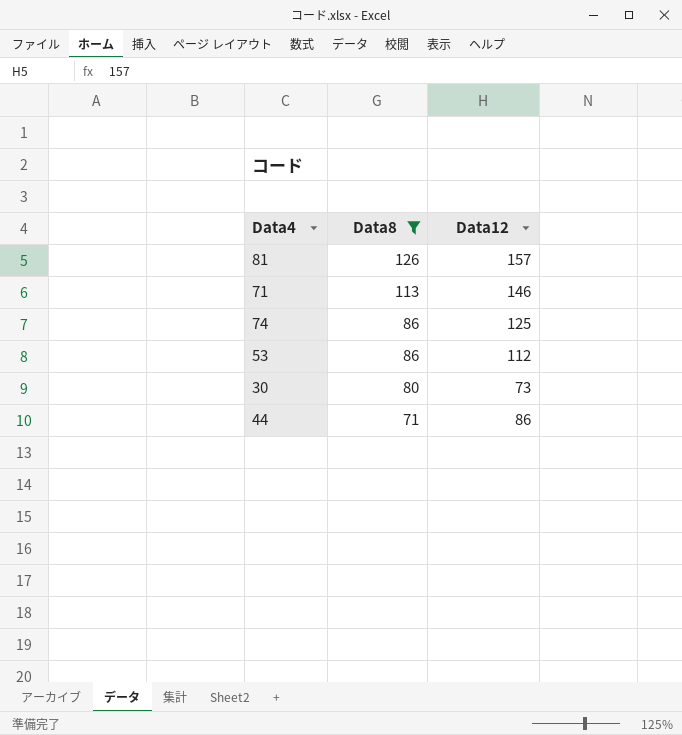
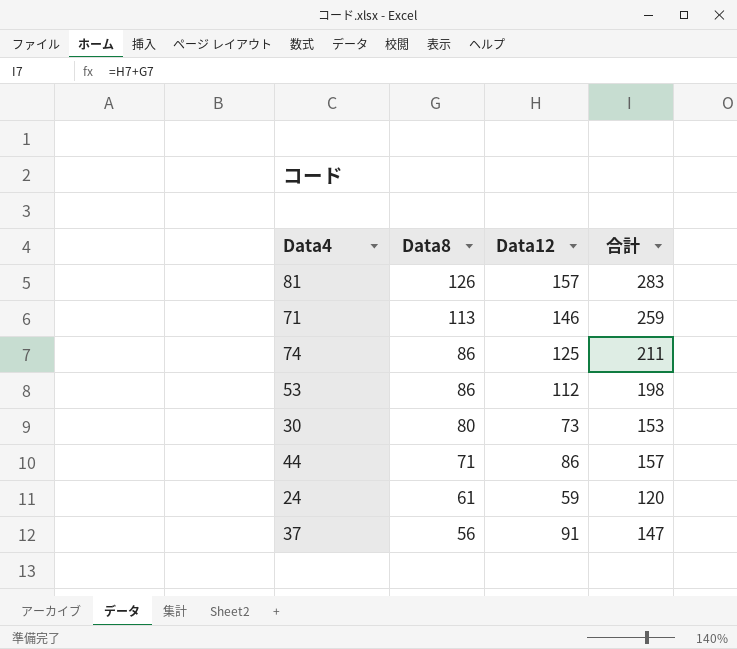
filter: Data8 >= 71 -> none
column 合計 | formula: none -> [Data8] + [Data12]

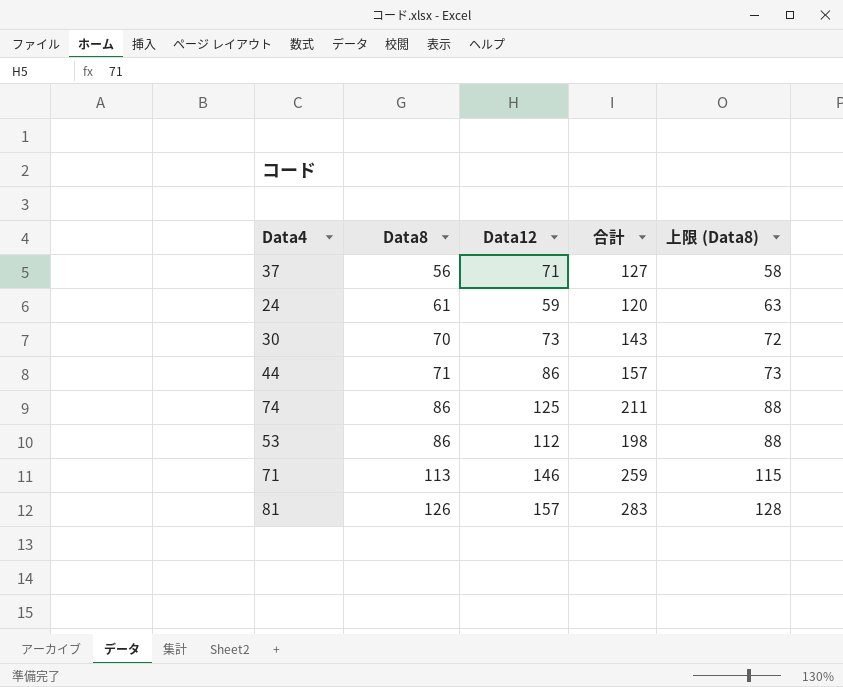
row order: Data8 descending -> Data8 ascending
column 上限 (Data8) | formula: none -> [Data8] + 2
37 | Data12: 91 -> 71
37 | 合計: 147 -> 127
30 | Data8: 80 -> 70
30 | 合計: 153 -> 143

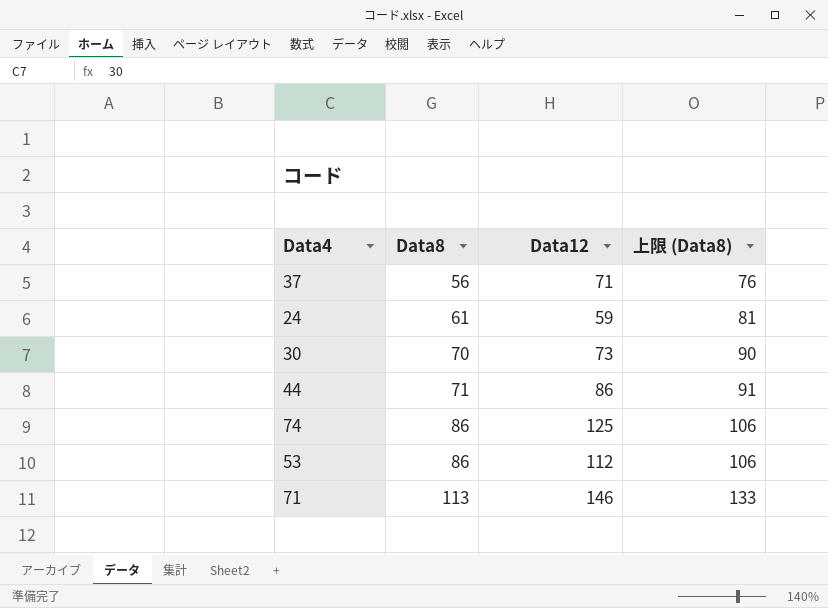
column 合計 | formula: [Data8] + [Data12] -> none
column 上限 (Data8) | formula: [Data8] + 2 -> [Data8] + 20
row 81: 126 | 157 | 283 | 128 -> none

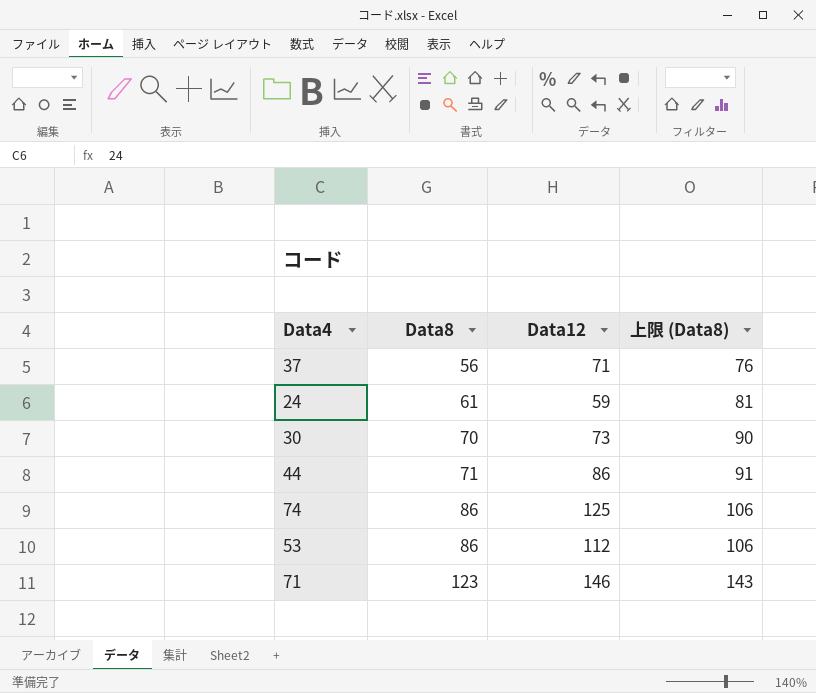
71 | Data8: 113 -> 123
71 | 上限 (Data8): 133 -> 143

